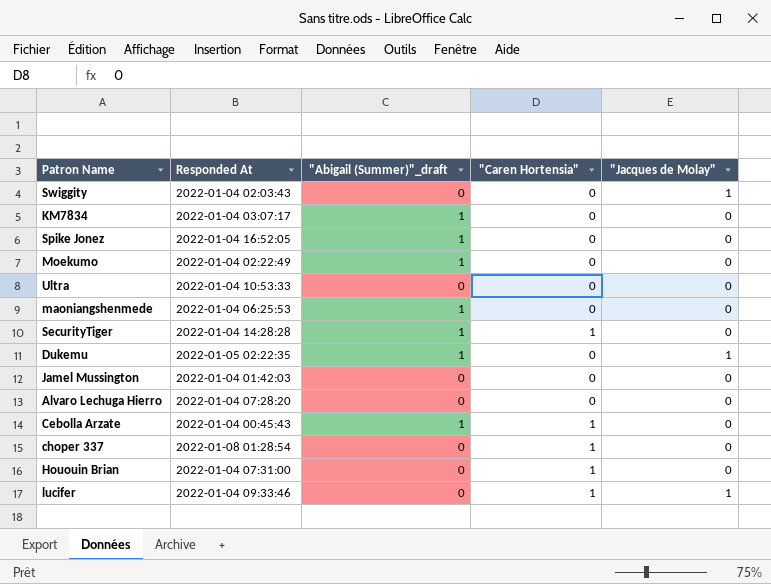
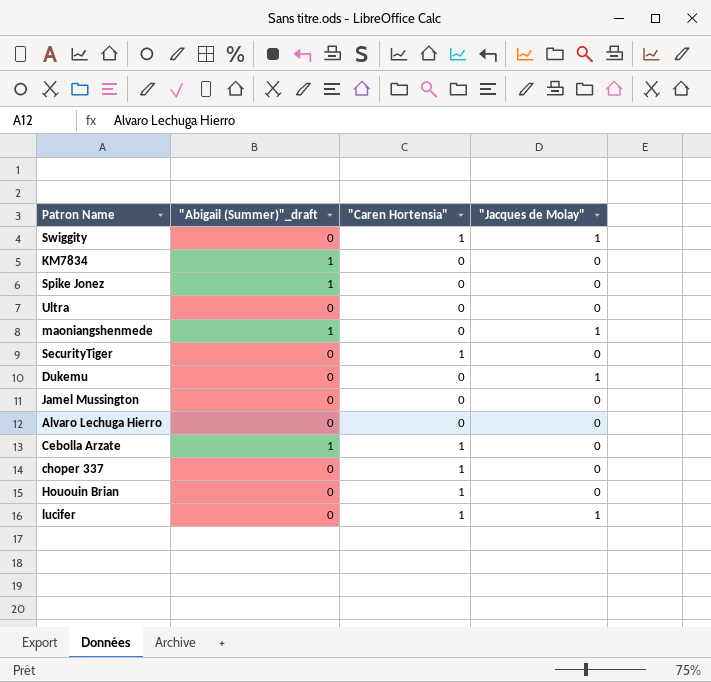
column Responded At | position: 2 -> none
row Moekumo: 2022-01-04 02:22:49 | 1 | 0 | 0 -> none
Swiggity | "Caren Hortensia": 0 -> 1
maoniangshenmede | "Jacques de Molay": 0 -> 1
SecurityTiger | "Abigail (Summer)"_draft: 1 -> 0
Dukemu | "Abigail (Summer)"_draft: 1 -> 0

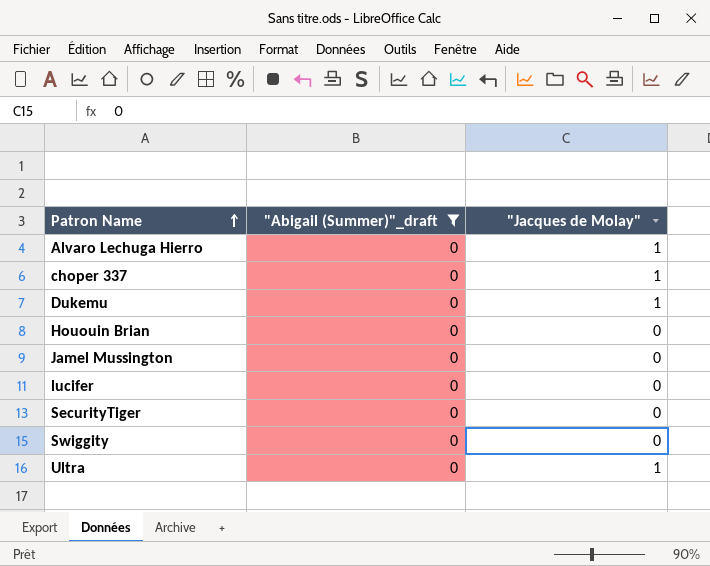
filter: none -> "Abigail (Summer)"_draft = 0
row order: none -> Patron Name ascending
column "Caren Hortensia" | position: 3 -> none
Alvaro Lechuga Hierro | "Jacques de Molay": 0 -> 1
choper 337 | "Jacques de Molay": 0 -> 1
lucifer | "Jacques de Molay": 1 -> 0
Swiggity | "Jacques de Molay": 1 -> 0
Ultra | "Jacques de Molay": 0 -> 1

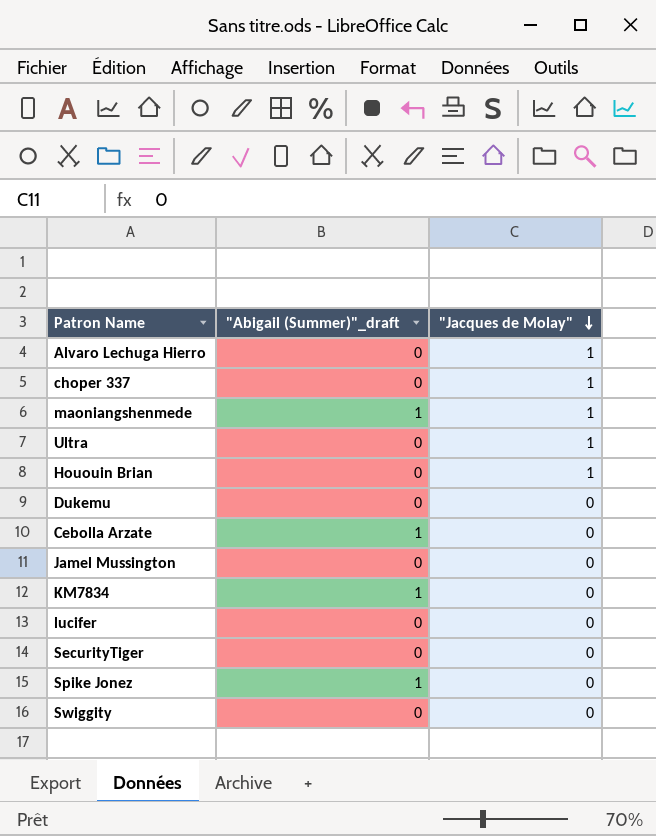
filter: "Abigail (Summer)"_draft = 0 -> none
row order: Patron Name ascending -> "Jacques de Molay" descending
Hououin Brian | "Jacques de Molay": 0 -> 1
Dukemu | "Jacques de Molay": 1 -> 0

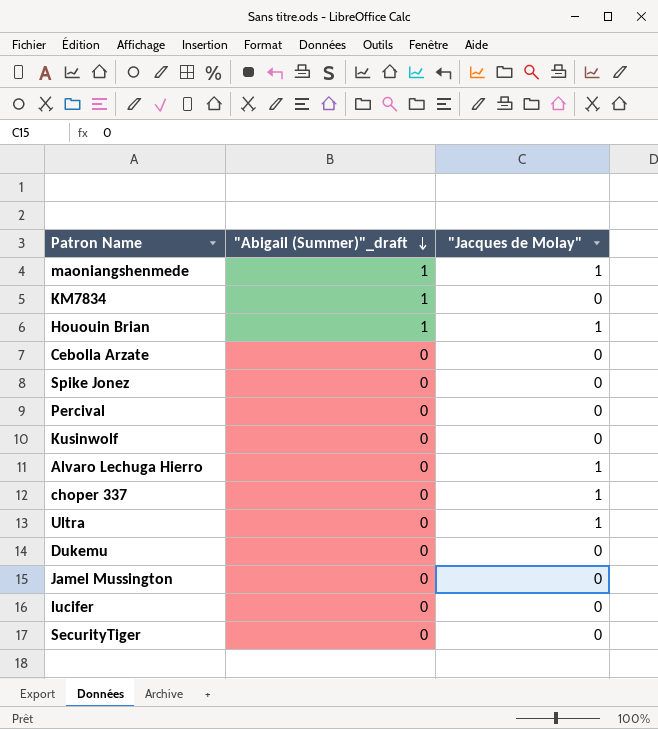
row order: "Jacques de Molay" descending -> "Abigail (Summer)"_draft descending
row Swiggity: 0 | 0 -> none
Hououin Brian | "Abigail (Summer)"_draft: 0 -> 1
Cebolla Arzate | "Abigail (Summer)"_draft: 1 -> 0
Spike Jonez | "Abigail (Summer)"_draft: 1 -> 0
row Percival: none -> 0 | 0
row Kusinwolf: none -> 0 | 0

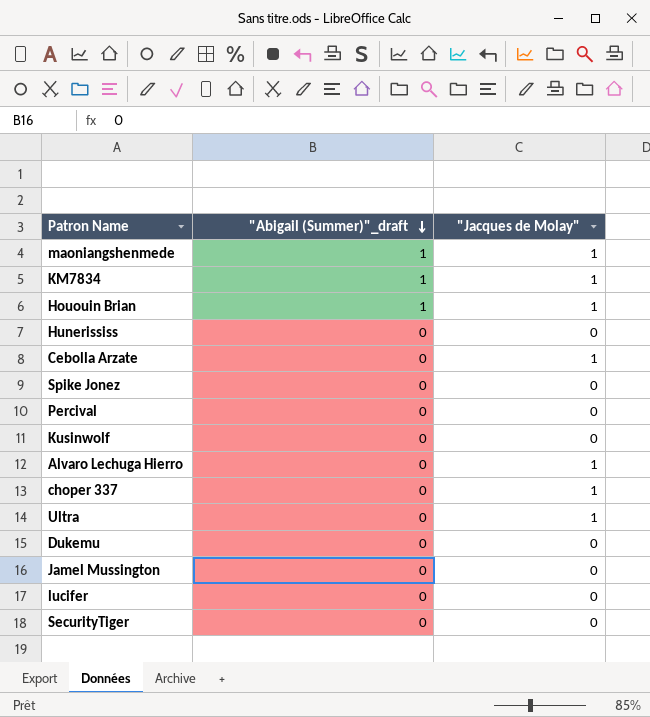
KM7834 | "Jacques de Molay": 0 -> 1
row Hunerississ: none -> 0 | 0
Cebolla Arzate | "Jacques de Molay": 0 -> 1

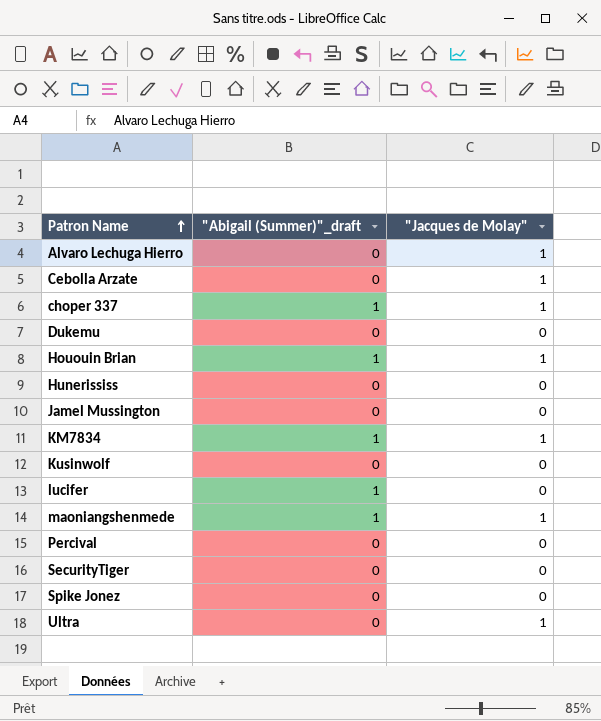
row order: "Abigail (Summer)"_draft descending -> Patron Name ascending
choper 337 | "Abigail (Summer)"_draft: 0 -> 1
lucifer | "Abigail (Summer)"_draft: 0 -> 1

